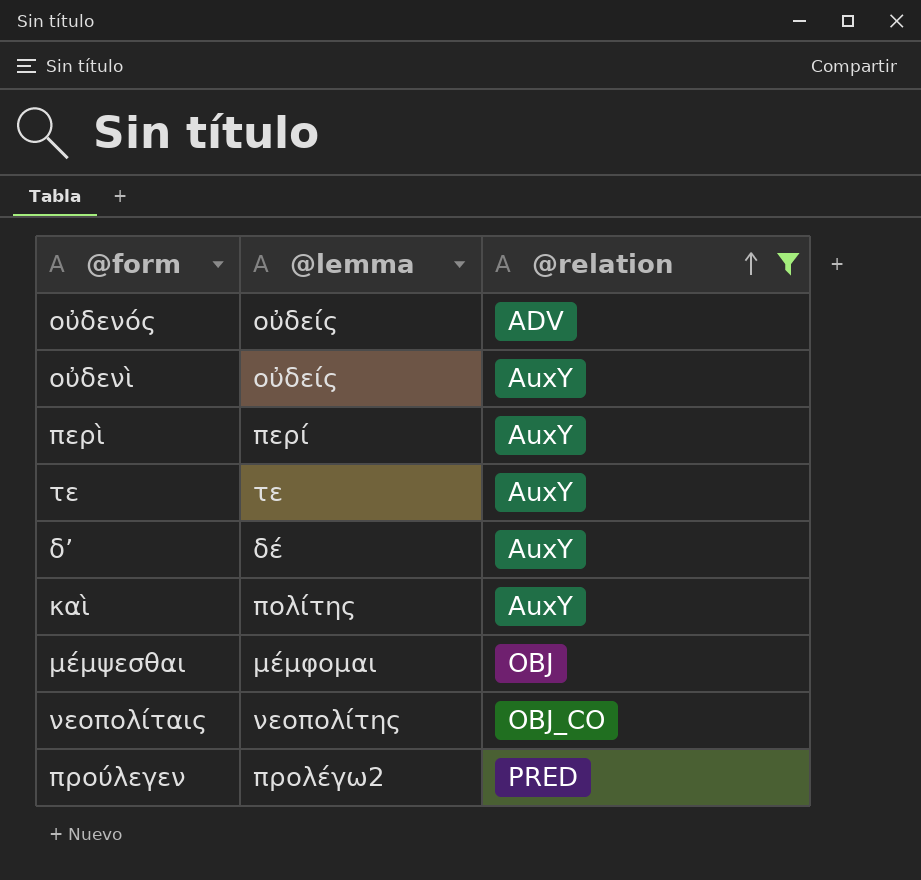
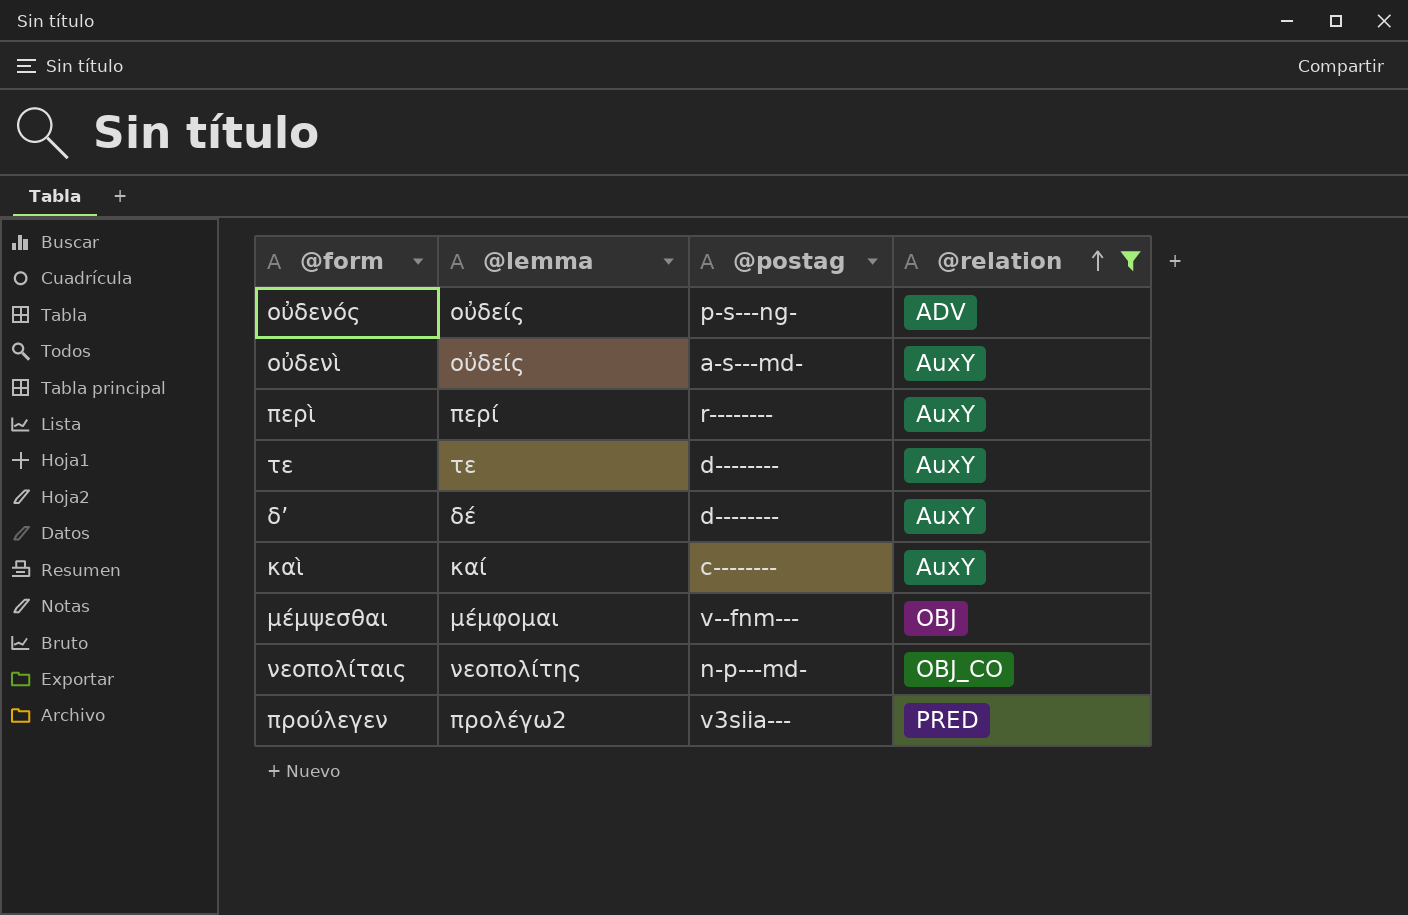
column @postag | position: none -> 3
καὶ | @lemma: πολίτης -> καί

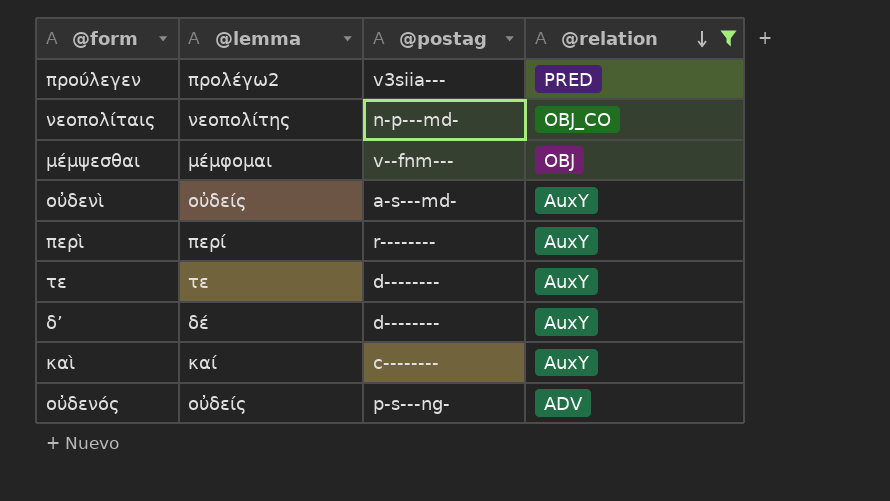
row order: @relation ascending -> @relation descending

